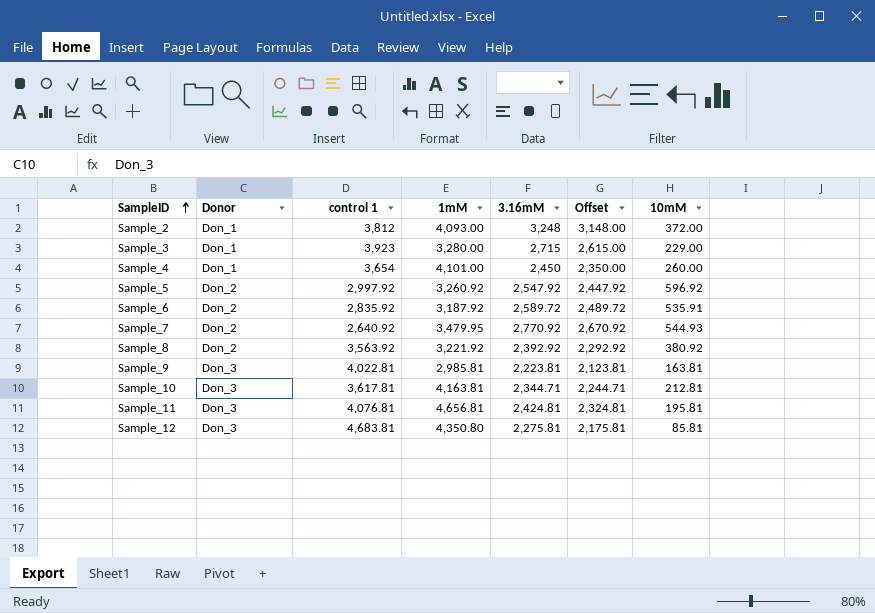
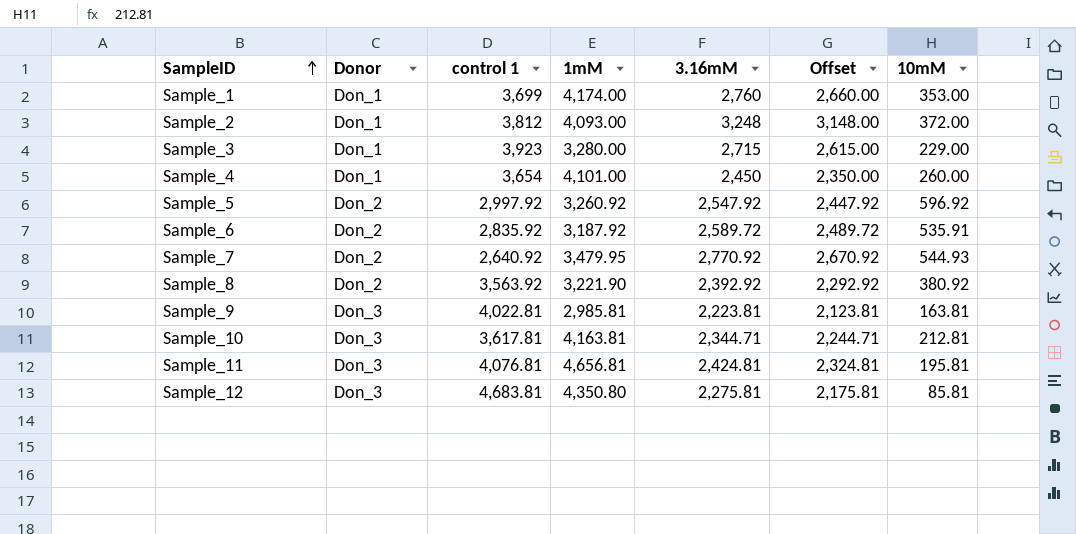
row Sample_1: none -> Don_1 | 3,699 | 4,174.00 | 2,760 | 2,660.00 | 353.00
Sample_8 | 1mM: 3,221.92 -> 3,221.90

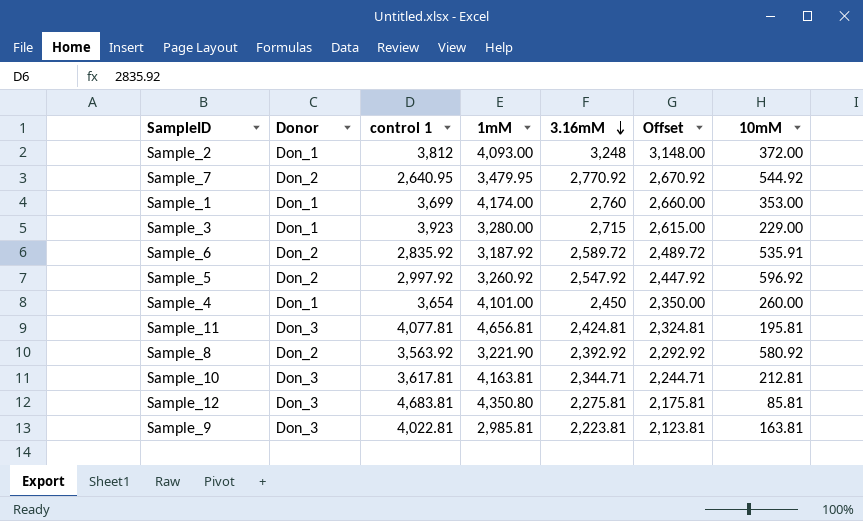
row order: SampleID ascending -> 3.16mM descending
Sample_7 | control 1: 2,640.92 -> 2,640.95
Sample_7 | 10mM: 544.93 -> 544.92
Sample_11 | control 1: 4,076.81 -> 4,077.81
Sample_8 | 10mM: 380.92 -> 580.92

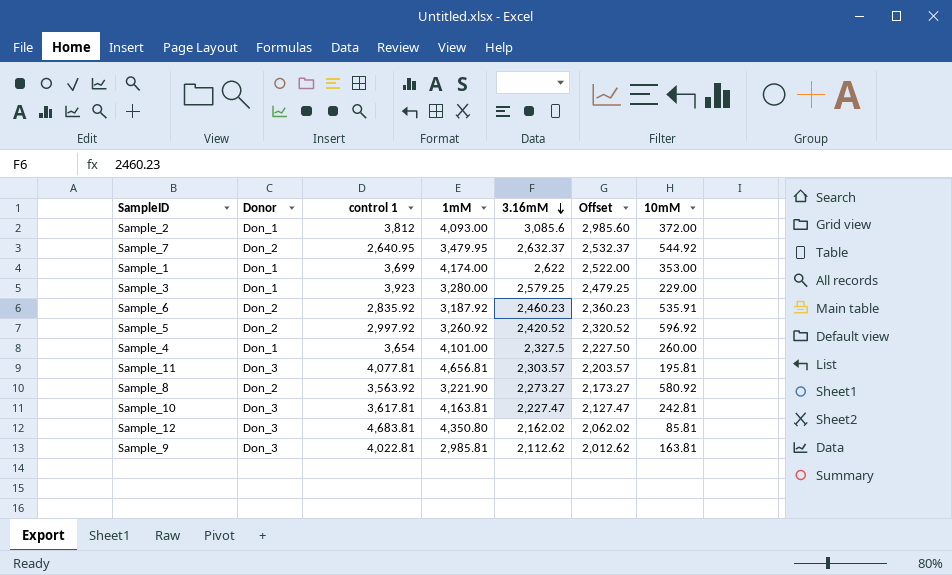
Sample_2 | 3.16mM: 3,248 -> 3,085.6
Sample_2 | Offset: 3,148.00 -> 2,985.60
Sample_7 | 3.16mM: 2,770.92 -> 2,632.37
Sample_7 | Offset: 2,670.92 -> 2,532.37
Sample_1 | 3.16mM: 2,760 -> 2,622
Sample_1 | Offset: 2,660.00 -> 2,522.00
Sample_3 | 3.16mM: 2,715 -> 2,579.25
Sample_3 | Offset: 2,615.00 -> 2,479.25
Sample_6 | 3.16mM: 2,589.72 -> 2,460.23
Sample_6 | Offset: 2,489.72 -> 2,360.23
Sample_5 | 3.16mM: 2,547.92 -> 2,420.52
Sample_5 | Offset: 2,447.92 -> 2,320.52
Sample_4 | 3.16mM: 2,450 -> 2,327.5
Sample_4 | Offset: 2,350.00 -> 2,227.50
Sample_11 | 3.16mM: 2,424.81 -> 2,303.57
Sample_11 | Offset: 2,324.81 -> 2,203.57
Sample_8 | 3.16mM: 2,392.92 -> 2,273.27
Sample_8 | Offset: 2,292.92 -> 2,173.27
Sample_10 | 3.16mM: 2,344.71 -> 2,227.47
Sample_10 | Offset: 2,244.71 -> 2,127.47
Sample_10 | 10mM: 212.81 -> 242.81
Sample_12 | 3.16mM: 2,275.81 -> 2,162.02
Sample_12 | Offset: 2,175.81 -> 2,062.02
Sample_9 | 3.16mM: 2,223.81 -> 2,112.62
Sample_9 | Offset: 2,123.81 -> 2,012.62

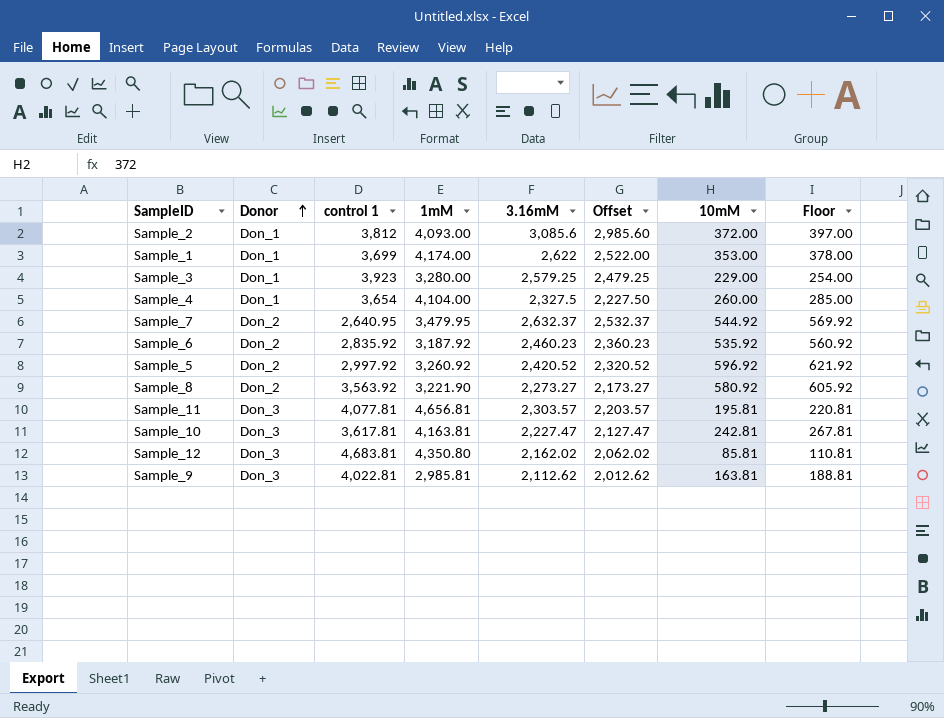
row order: 3.16mM descending -> Donor ascending
column Floor | formula: none -> [10mM] + 25
Sample_4 | 1mM: 4,101.00 -> 4,104.00
Sample_6 | 10mM: 535.91 -> 535.92

